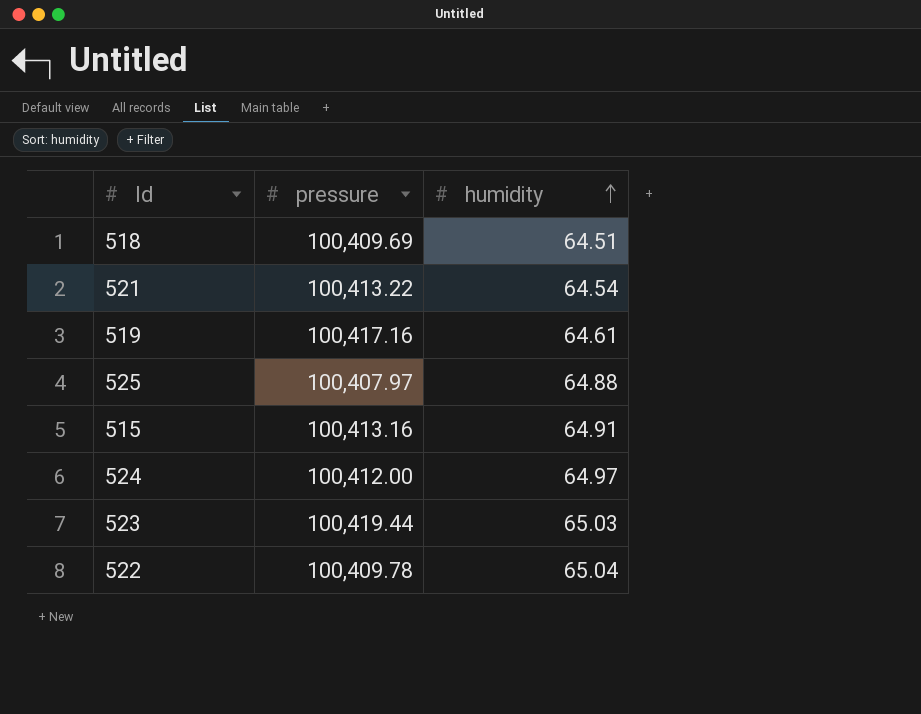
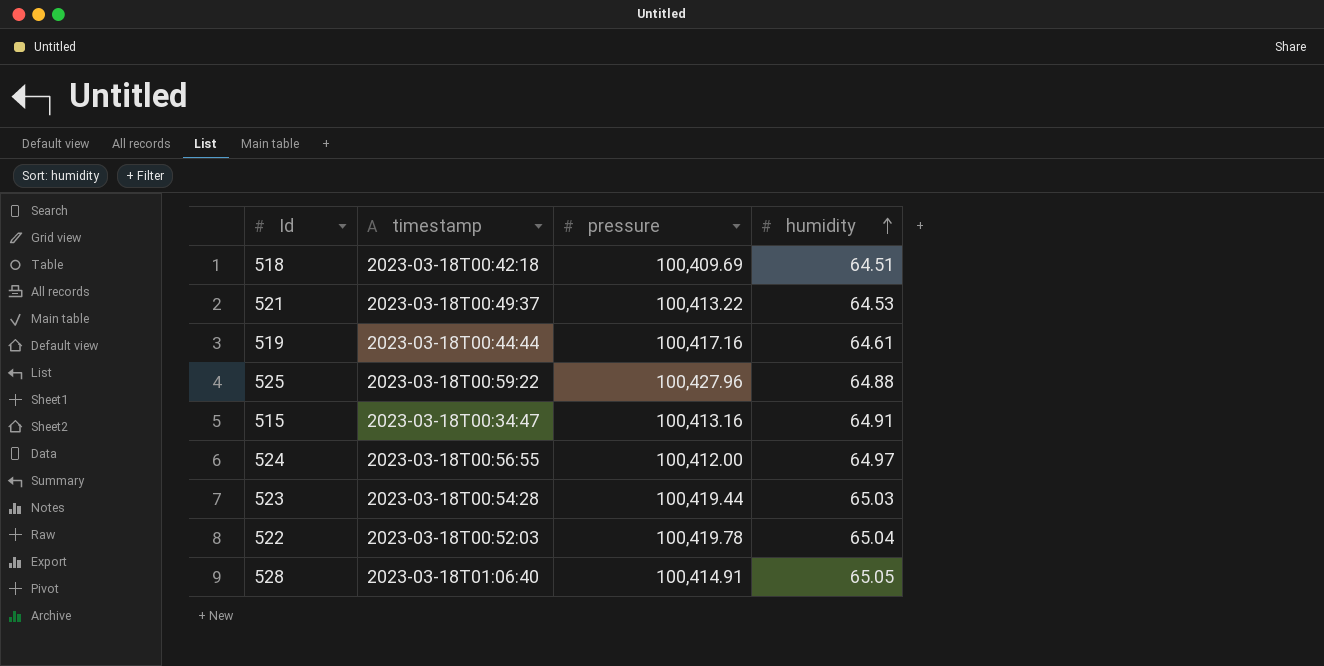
column timestamp | position: none -> 2
521 | humidity: 64.54 -> 64.53
525 | pressure: 100,407.97 -> 100,427.96
522 | pressure: 100,409.78 -> 100,419.78
row 528: none -> 2023-03-18T01:06:40 | 100,414.91 | 65.05

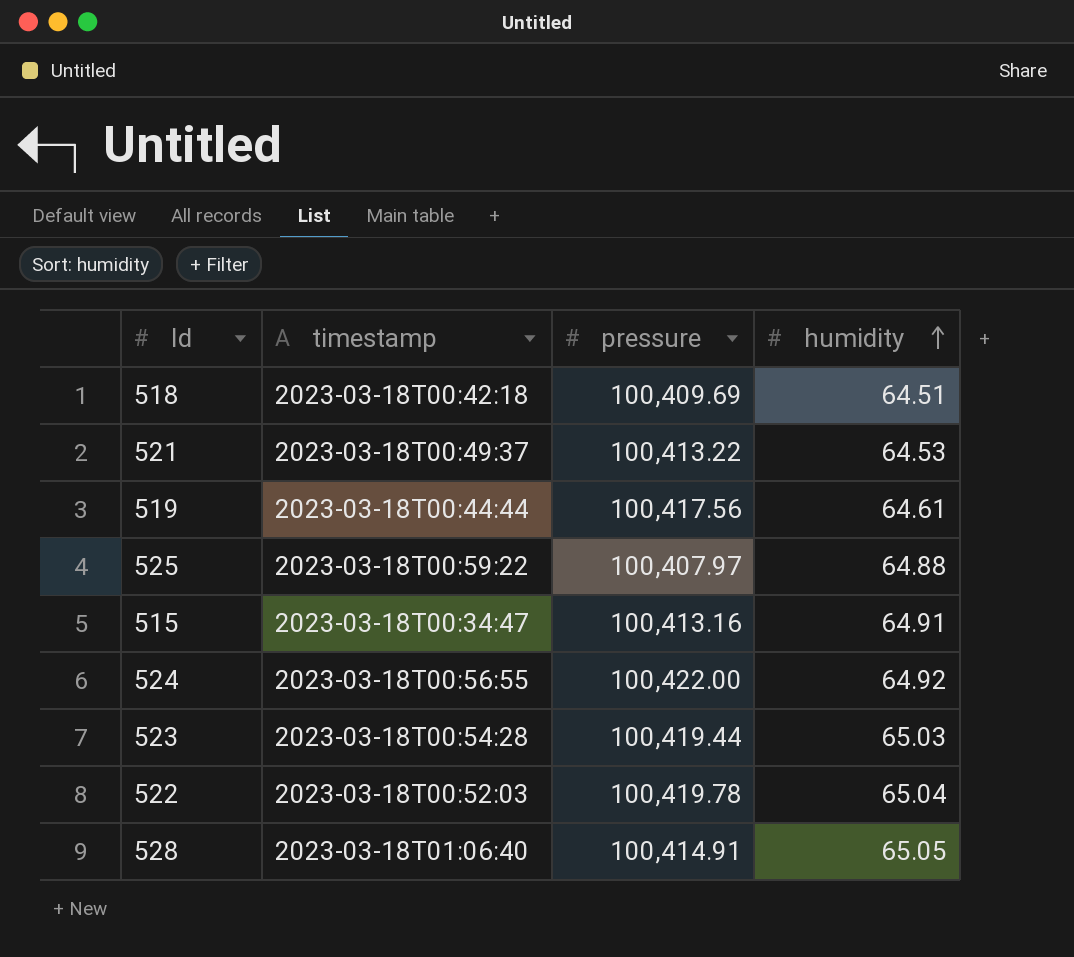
519 | pressure: 100,417.16 -> 100,417.56
525 | pressure: 100,427.96 -> 100,407.97
524 | pressure: 100,412.00 -> 100,422.00
524 | humidity: 64.97 -> 64.92

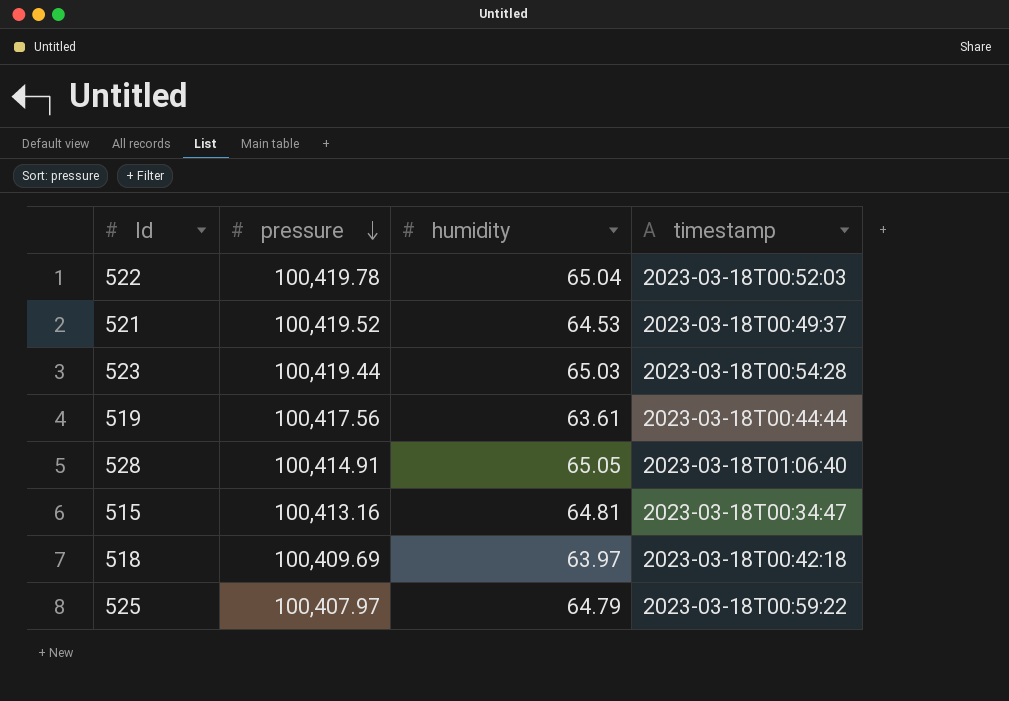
row order: humidity ascending -> pressure descending
column timestamp | position: 2 -> 4
row 524: 2023-03-18T00:56:55 | 100,422.00 | 64.92 -> none
521 | pressure: 100,413.22 -> 100,419.52
519 | humidity: 64.61 -> 63.61
515 | humidity: 64.91 -> 64.81
518 | humidity: 64.51 -> 63.97
525 | humidity: 64.88 -> 64.79

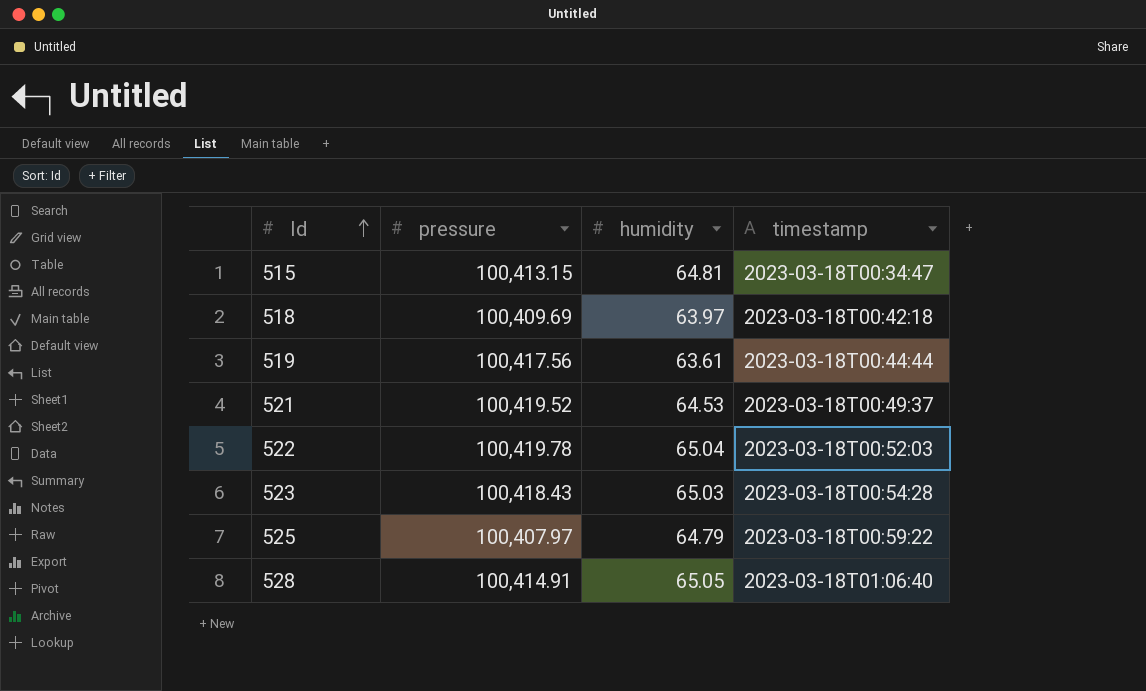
row order: pressure descending -> Id ascending
515 | pressure: 100,413.16 -> 100,413.15
523 | pressure: 100,419.44 -> 100,418.43

